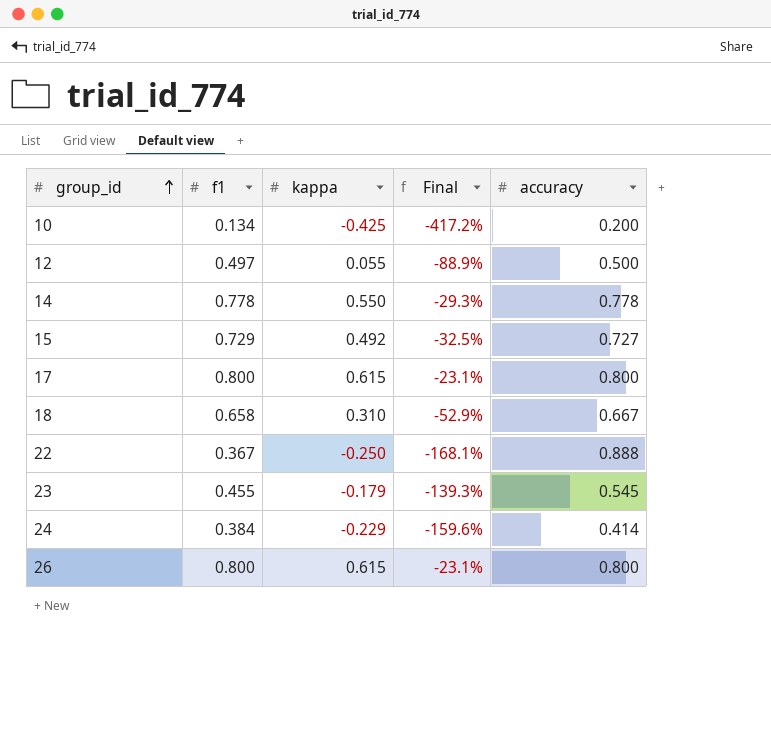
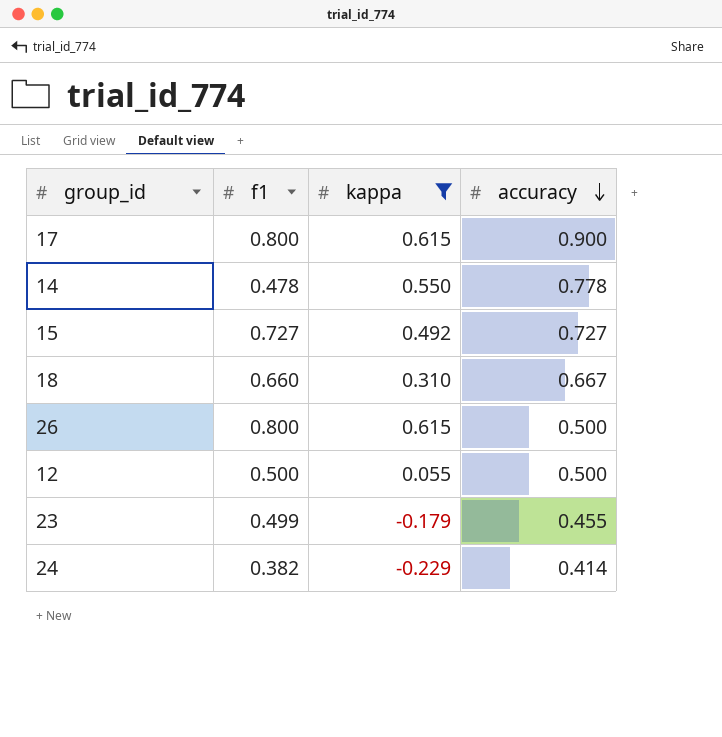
filter: none -> kappa >= -0.229
row order: group_id ascending -> accuracy descending
column Final | formula: ([kappa] - [f1]) / [f1] -> none
17 | accuracy: 0.800 -> 0.900
14 | f1: 0.778 -> 0.478
15 | f1: 0.729 -> 0.727
18 | f1: 0.658 -> 0.660
26 | accuracy: 0.800 -> 0.500
12 | f1: 0.497 -> 0.500
23 | f1: 0.455 -> 0.499
23 | accuracy: 0.545 -> 0.455
24 | f1: 0.384 -> 0.382

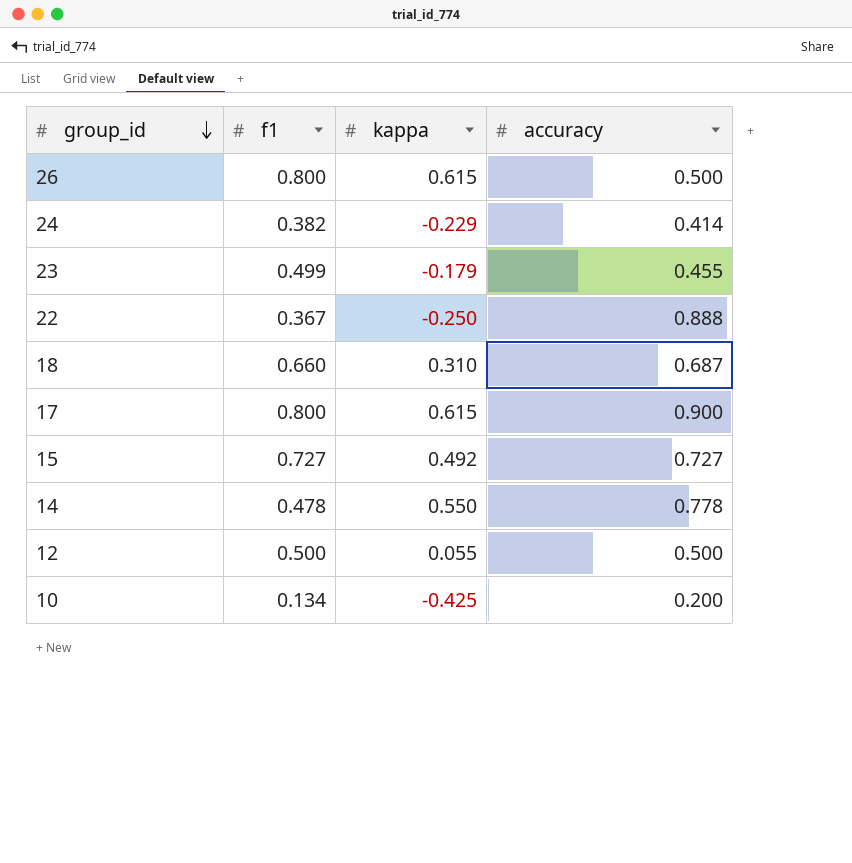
filter: kappa >= -0.229 -> none
row order: accuracy descending -> group_id descending
18 | accuracy: 0.667 -> 0.687

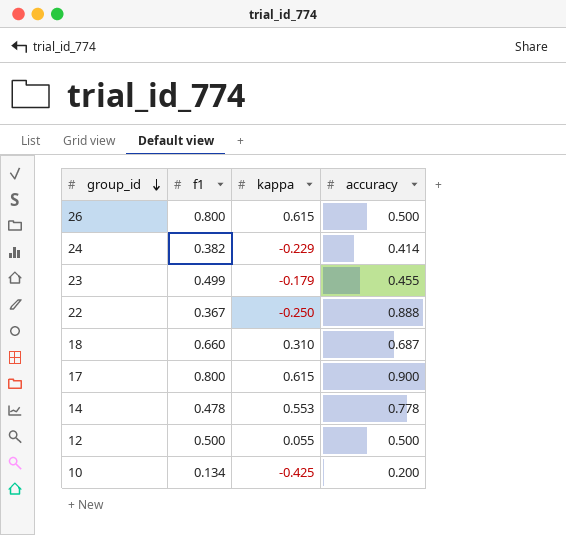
row 15: 0.727 | 0.492 | 0.727 -> none
14 | kappa: 0.550 -> 0.553

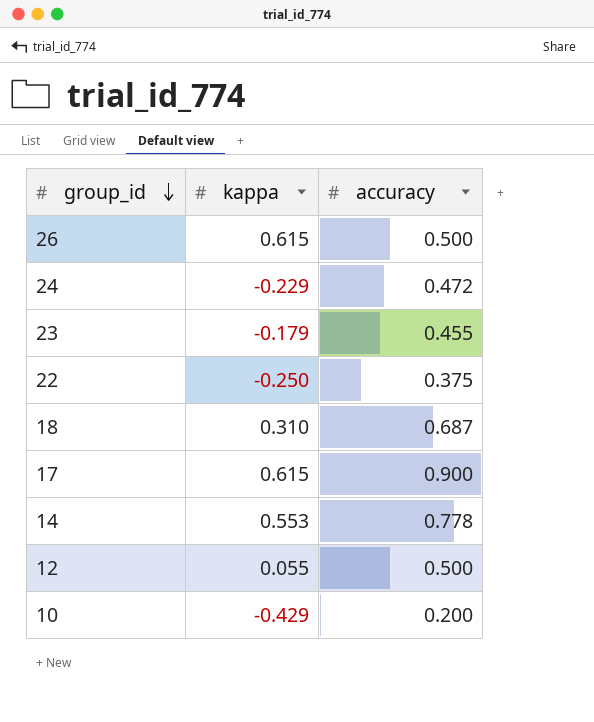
column f1 | position: 2 -> none
24 | accuracy: 0.414 -> 0.472
22 | accuracy: 0.888 -> 0.375
10 | kappa: -0.425 -> -0.429

